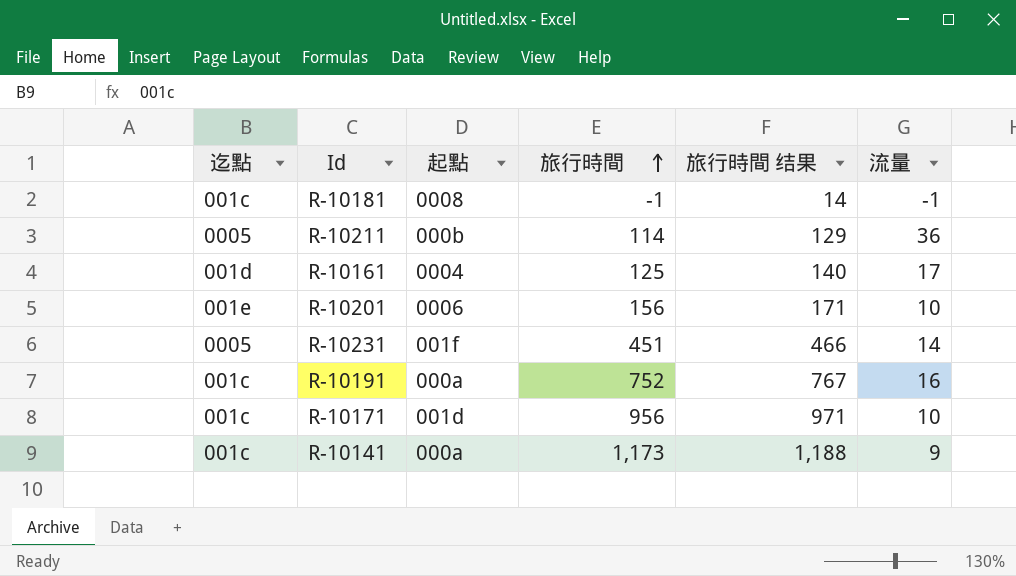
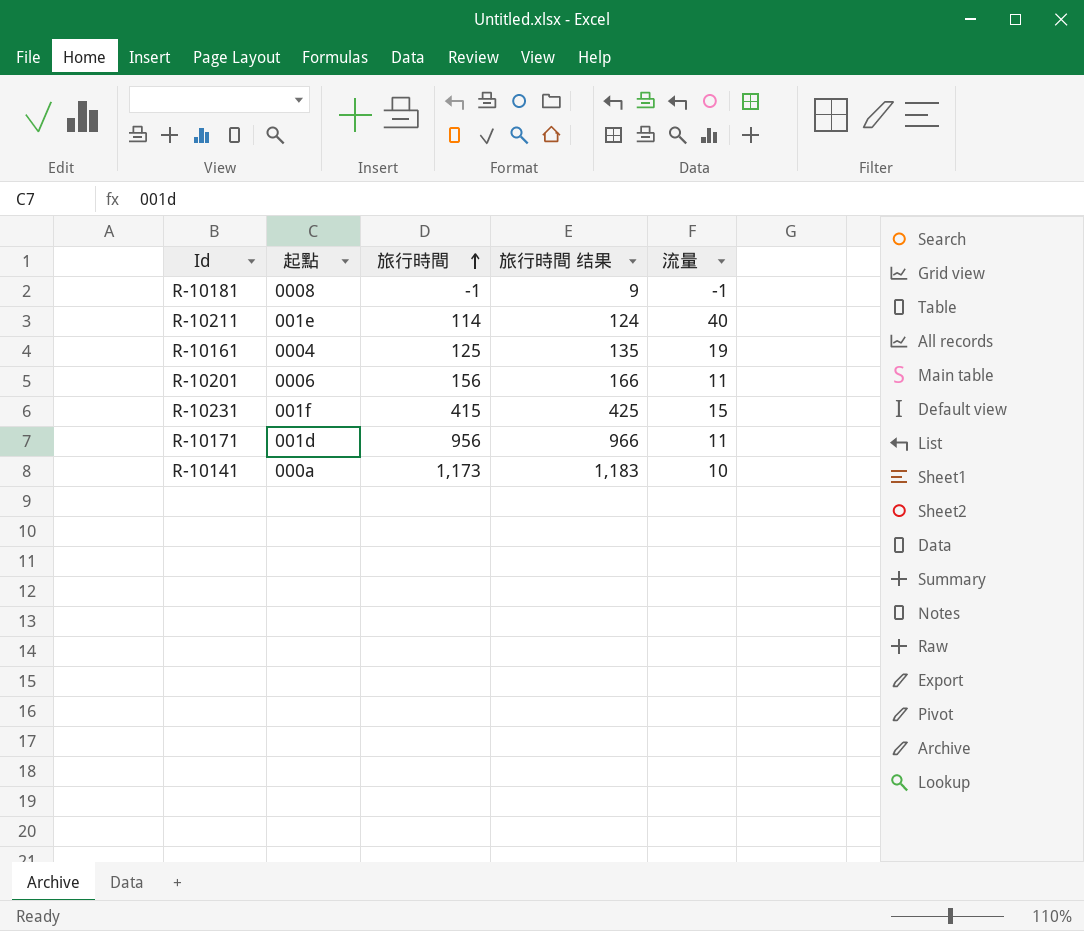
column 迄點 | position: 1 -> none
column 旅行時間 结果 | formula: [旅行時間] + 15 -> [旅行時間] + 10
row R-10191: 001c | 000a | 752 | 767 | 16 -> none
R-10211 | 起點: 000b -> 001e
R-10211 | 流量: 36 -> 40
R-10161 | 流量: 17 -> 19
R-10201 | 流量: 10 -> 11
R-10231 | 旅行時間: 451 -> 415
R-10231 | 流量: 14 -> 15
R-10171 | 流量: 10 -> 11
R-10141 | 流量: 9 -> 10

